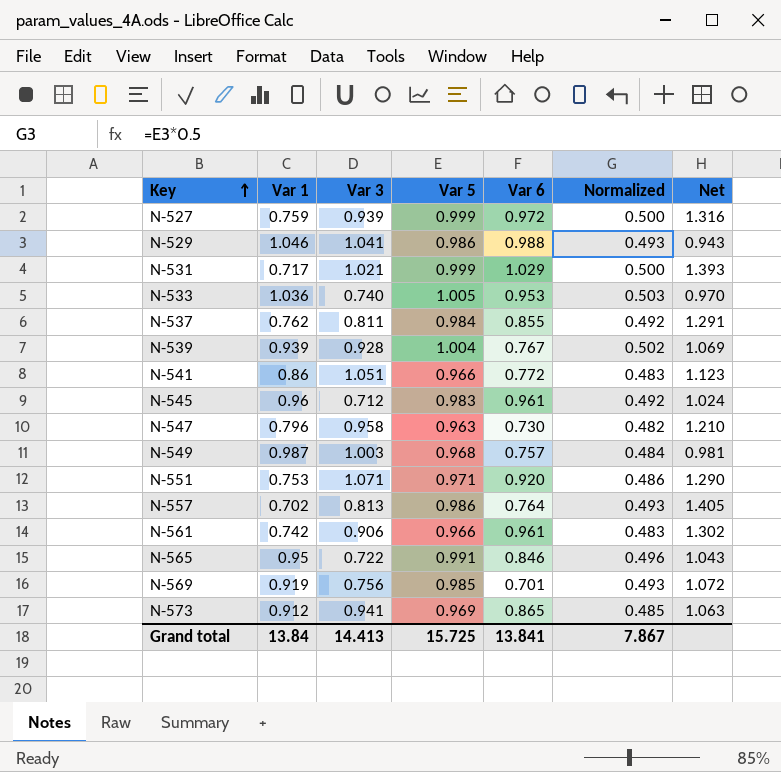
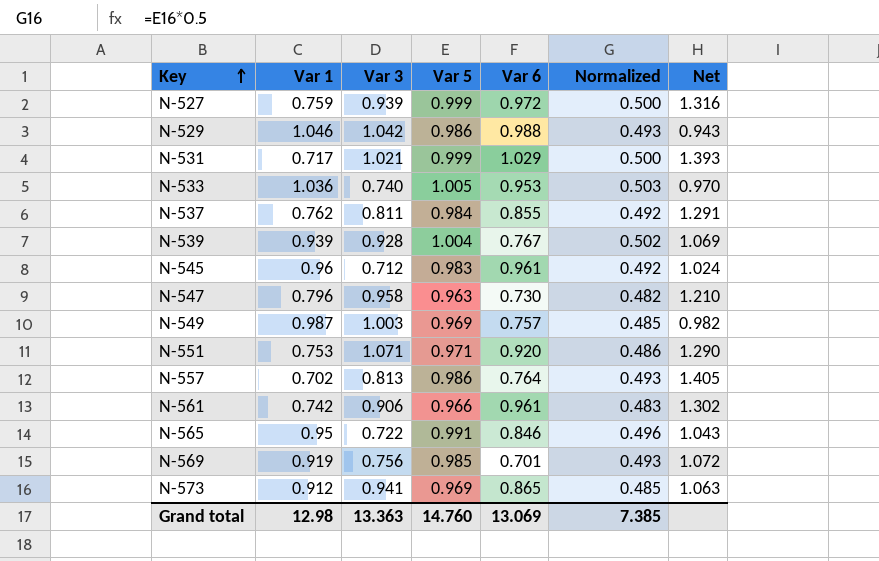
row N-541: 0.86 | 1.051 | 0.966 | 0.772 | 0.483 | 1.123 -> none
N-529 | Var 3: 1.041 -> 1.042
N-549 | Var 5: 0.968 -> 0.969
N-549 | Normalized: 0.484 -> 0.485
N-549 | Net: 0.981 -> 0.982
Grand total | Var 1: 13.84 -> 12.98
Grand total | Var 3: 14.413 -> 13.363
Grand total | Var 5: 15.725 -> 14.760
Grand total | Var 6: 13.841 -> 13.069
Grand total | Normalized: 7.867 -> 7.385

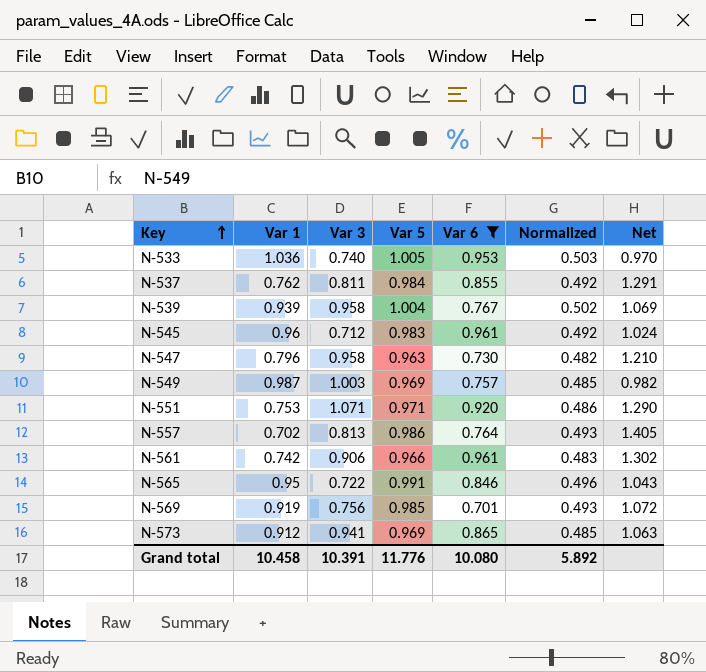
filter: none -> Var 6 <= 0.961
N-539 | Var 3: 0.928 -> 0.958
Grand total | Var 1: 12.98 -> 10.458
Grand total | Var 3: 13.363 -> 10.391
Grand total | Var 5: 14.760 -> 11.776
Grand total | Var 6: 13.069 -> 10.080
Grand total | Normalized: 7.385 -> 5.892

